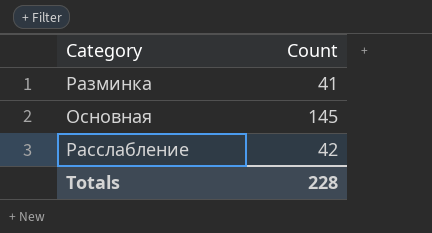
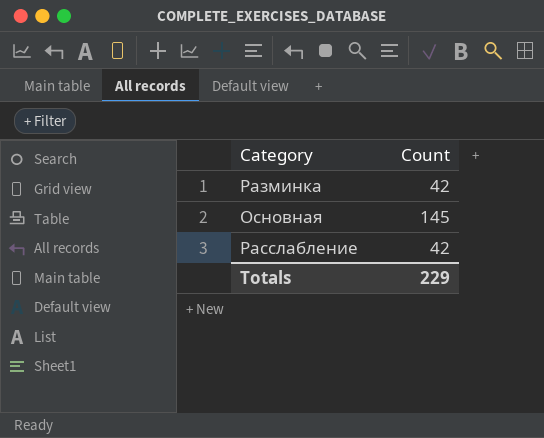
Разминка | Count: 41 -> 42
Totals | Count: 228 -> 229

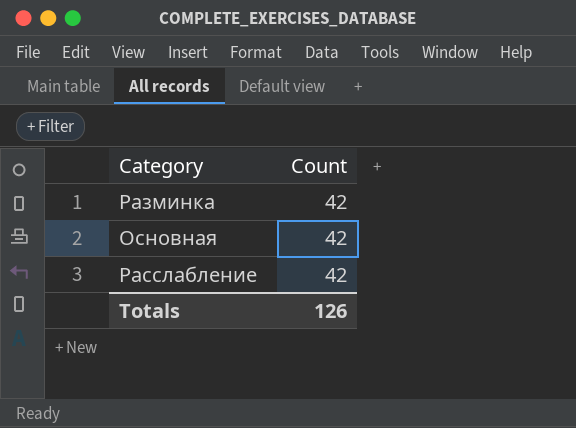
Основная | Count: 145 -> 42
Totals | Count: 229 -> 126

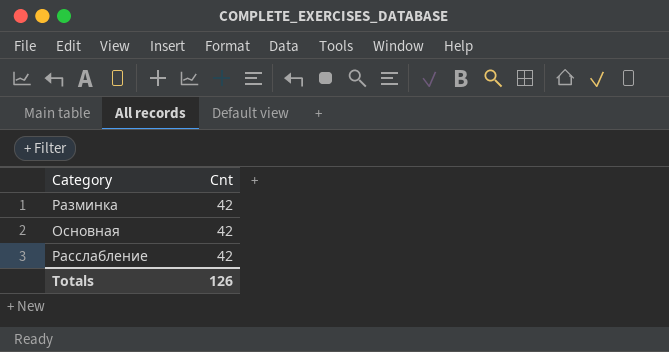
column name: Count -> Cnt

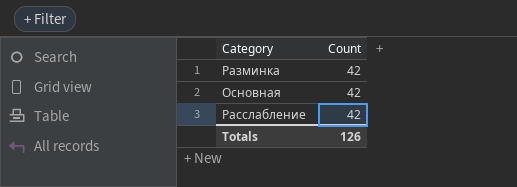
column name: Cnt -> Count

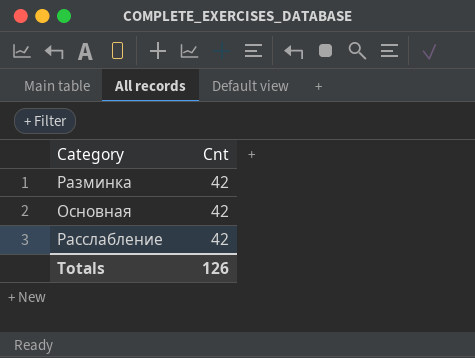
column name: Count -> Cnt

